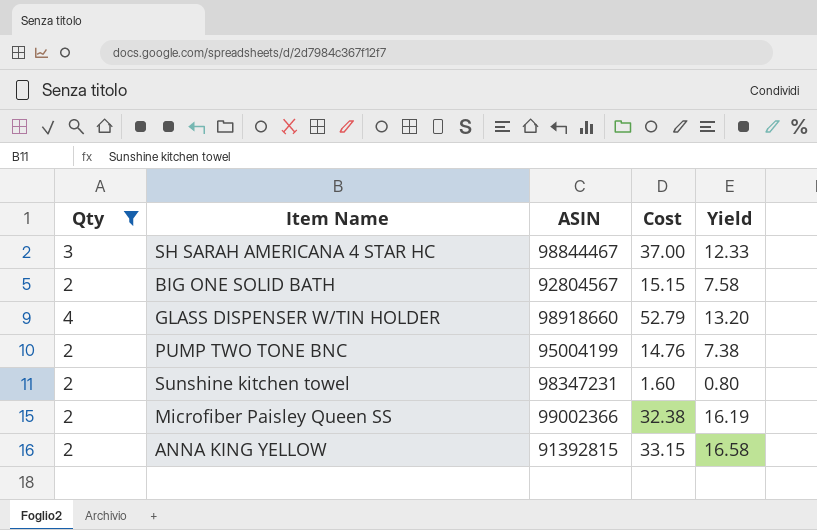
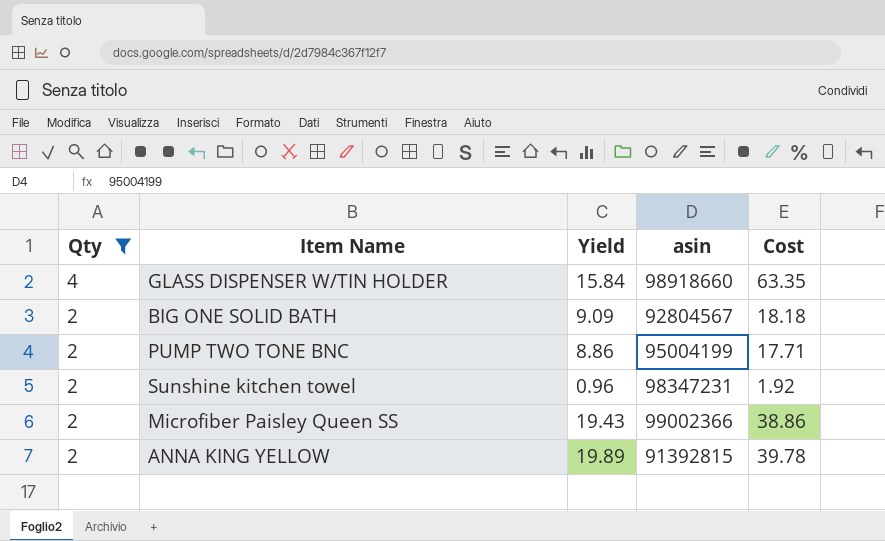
row order: none -> Qty descending
column Yield | position: 5 -> 3
column name: ASIN -> asin
row SH SARAH AMERICANA 4 STAR HC: 3 | 98844467 | 37.00 | 12.33 -> none
GLASS DISPENSER W/TIN HOLDER | Yield: 13.20 -> 15.84
GLASS DISPENSER W/TIN HOLDER | Cost: 52.79 -> 63.35
BIG ONE SOLID BATH | Yield: 7.58 -> 9.09
BIG ONE SOLID BATH | Cost: 15.15 -> 18.18
PUMP TWO TONE BNC | Yield: 7.38 -> 8.86
PUMP TWO TONE BNC | Cost: 14.76 -> 17.71
Sunshine kitchen towel | Yield: 0.80 -> 0.96
Sunshine kitchen towel | Cost: 1.60 -> 1.92
Microfiber Paisley Queen SS | Yield: 16.19 -> 19.43
Microfiber Paisley Queen SS | Cost: 32.38 -> 38.86
ANNA KING YELLOW | Yield: 16.58 -> 19.89
ANNA KING YELLOW | Cost: 33.15 -> 39.78

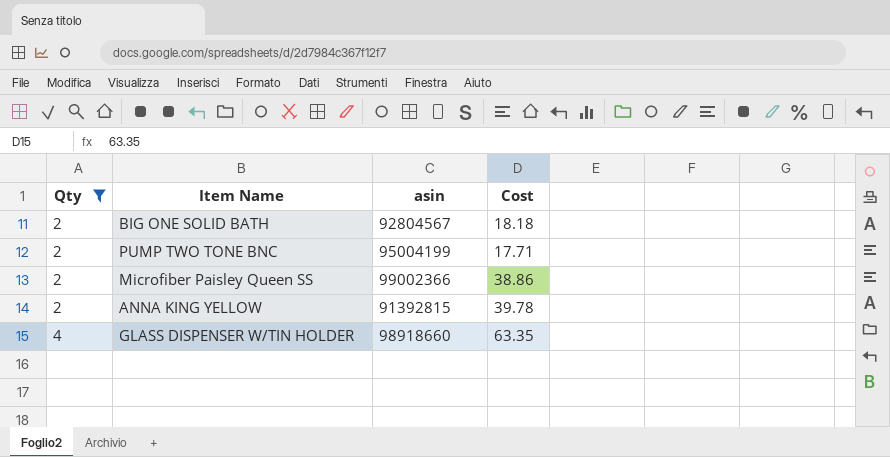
row order: Qty descending -> Qty ascending
column Yield | formula: [Cost] / [Qty] -> none
row Sunshine kitchen towel: 2 | 0.96 | 98347231 | 1.92 -> none

